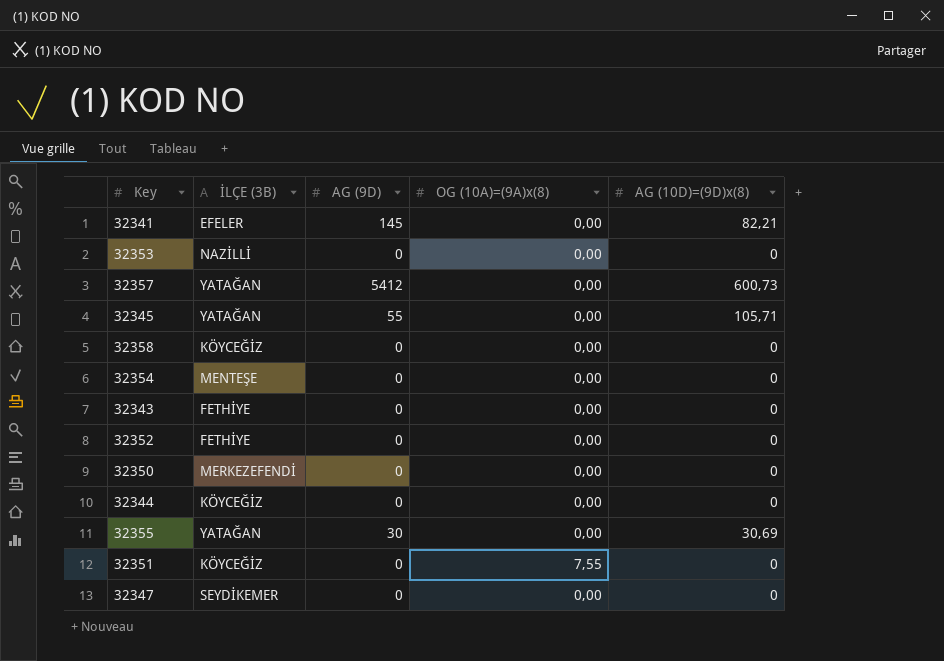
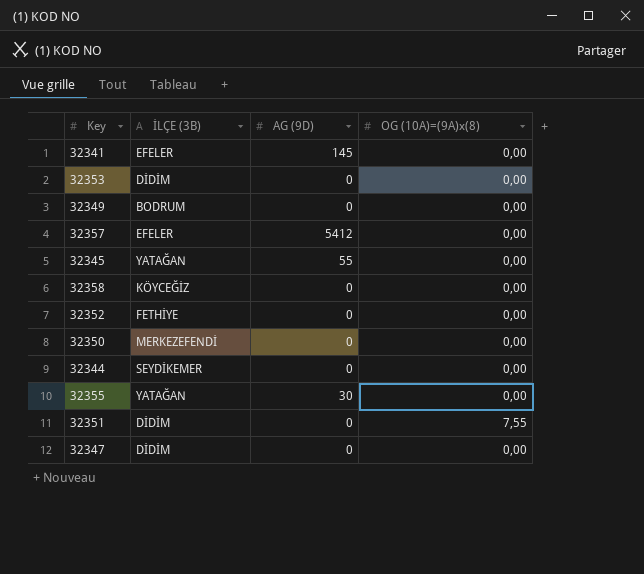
column AG (10D)=(9D)x(8) | position: 5 -> none
row 32354: MENTEŞE | 0 | 0,00 | 0 -> none
row 32343: FETHİYE | 0 | 0,00 | 0 -> none
32353 | İLÇE (3B): NAZİLLİ -> DİDİM
row 32349: none -> BODRUM | 0 | 0,00
32357 | İLÇE (3B): YATAĞAN -> EFELER
32344 | İLÇE (3B): KÖYCEĞİZ -> SEYDİKEMER
32351 | İLÇE (3B): KÖYCEĞİZ -> DİDİM
32347 | İLÇE (3B): SEYDİKEMER -> DİDİM

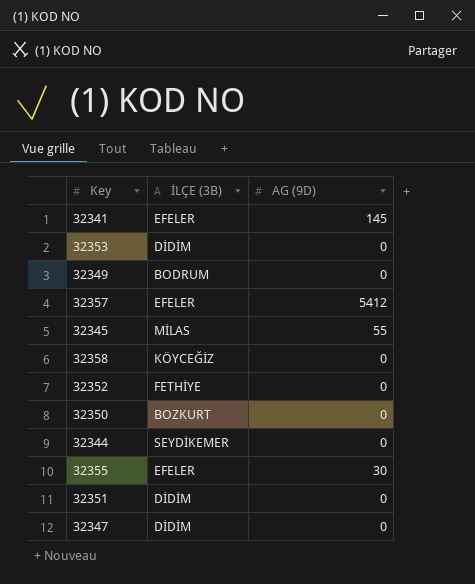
column OG (10A)=(9A)x(8) | position: 4 -> none
32345 | İLÇE (3B): YATAĞAN -> MİLAS
32350 | İLÇE (3B): MERKEZEFENDİ -> BOZKURT
32355 | İLÇE (3B): YATAĞAN -> EFELER

